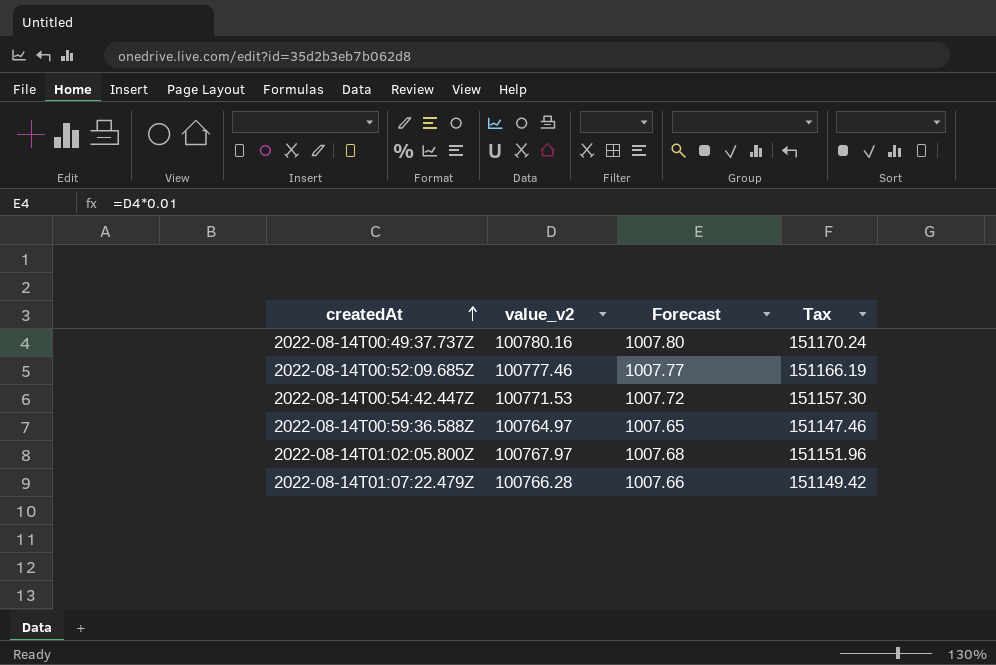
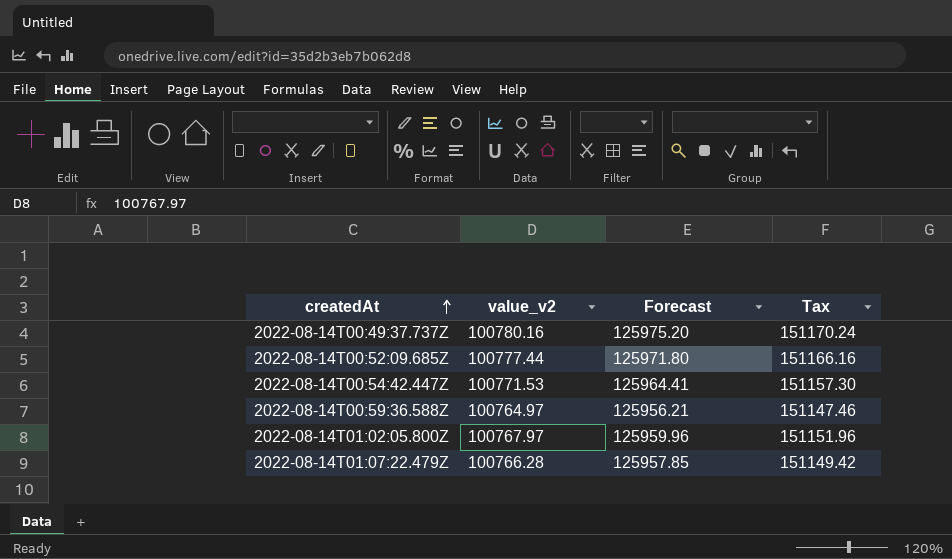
column Forecast | formula: [value_v2] * 0.01 -> [value_v2] * 1.25
2022-08-14T00:52:09.685Z | value_v2: 100777.46 -> 100777.44
2022-08-14T00:52:09.685Z | Tax: 151166.19 -> 151166.16

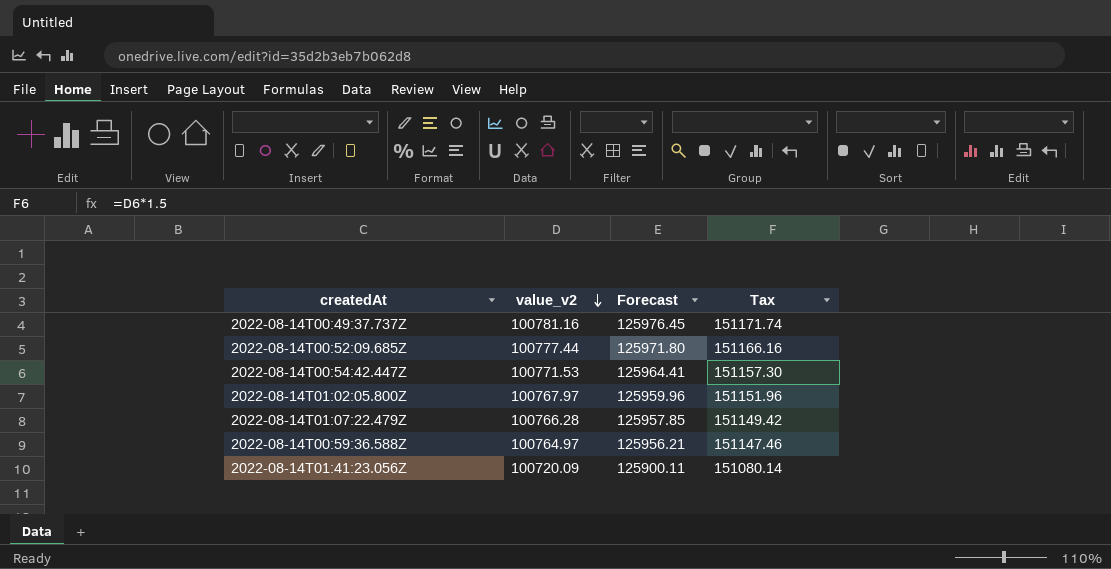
row order: createdAt ascending -> value_v2 descending
2022-08-14T00:49:37.737Z | value_v2: 100780.16 -> 100781.16
2022-08-14T00:49:37.737Z | Forecast: 125975.20 -> 125976.45
2022-08-14T00:49:37.737Z | Tax: 151170.24 -> 151171.74
row 2022-08-14T01:41:23.056Z: none -> 100720.09 | 125900.11 | 151080.14

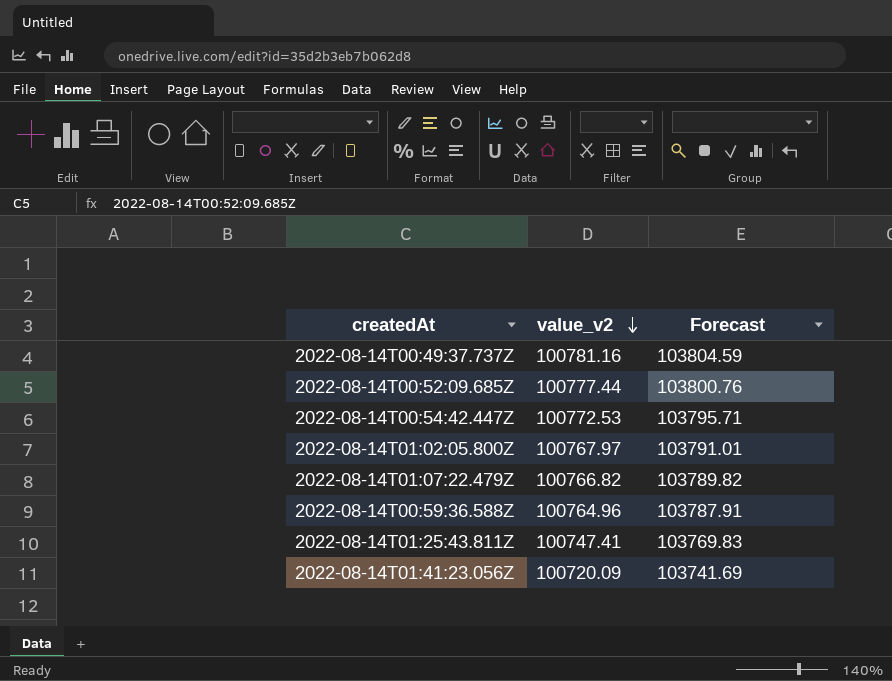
column Tax | formula: [value_v2] * 1.5 -> none
column Forecast | formula: [value_v2] * 1.25 -> [value_v2] * 1.03
2022-08-14T00:54:42.447Z | value_v2: 100771.53 -> 100772.53
2022-08-14T01:07:22.479Z | value_v2: 100766.28 -> 100766.82
2022-08-14T00:59:36.588Z | value_v2: 100764.97 -> 100764.96
row 2022-08-14T01:25:43.811Z: none -> 100747.41 | 103769.83

